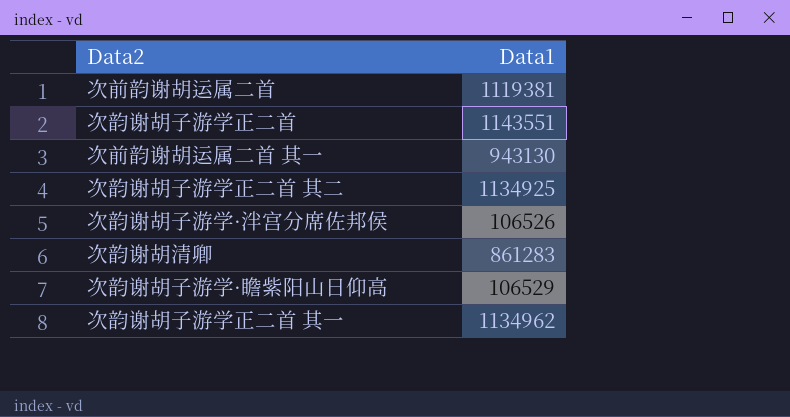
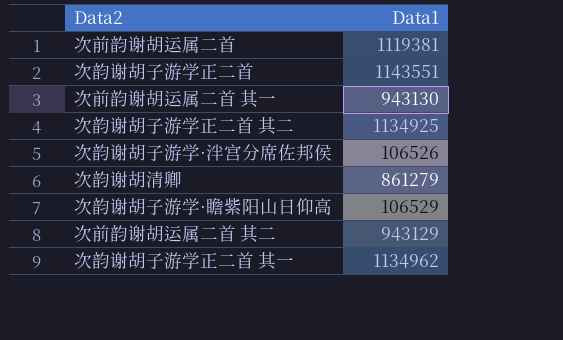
次韵谢胡清卿 | Data1: 861283 -> 861279
row 次前韵谢胡运属二首 其二: none -> 943129

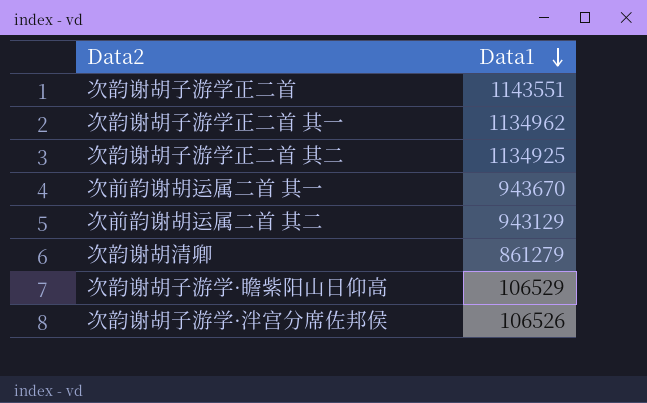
row order: none -> Data1 descending
row 次前韵谢胡运属二首: 1119381 -> none
次前韵谢胡运属二首 其一 | Data1: 943130 -> 943670

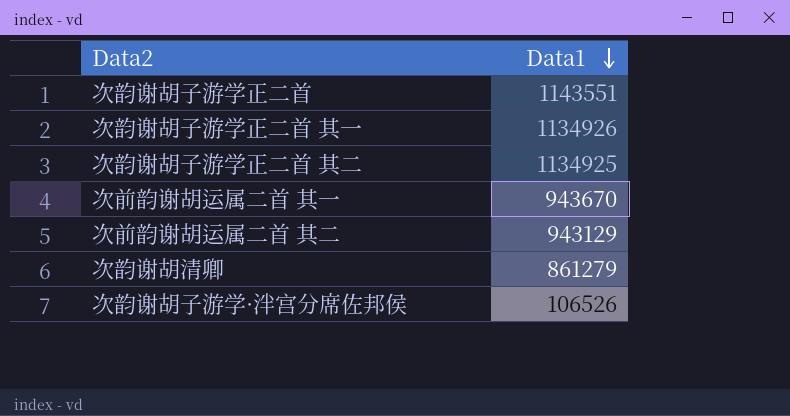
row 次韵谢胡子游学·瞻紫阳山日仰高: 106529 -> none
次韵谢胡子游学正二首 其一 | Data1: 1134962 -> 1134926

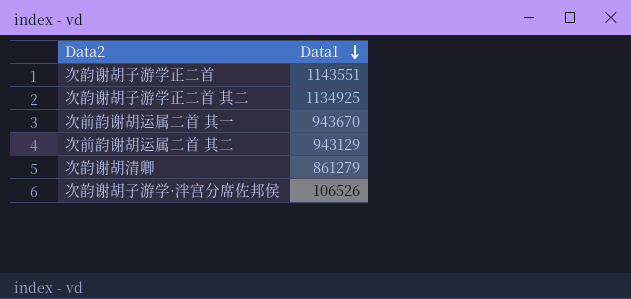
row 次韵谢胡子游学正二首 其一: 1134926 -> none

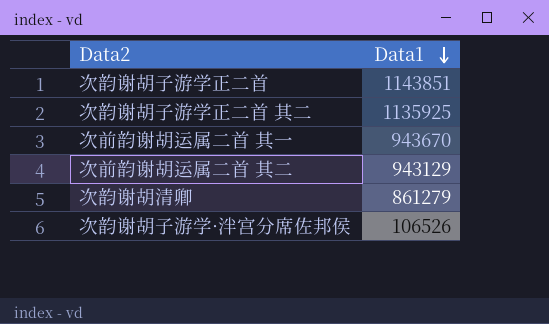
次韵谢胡子游学正二首 | Data1: 1143551 -> 1143851
次韵谢胡子游学正二首 其二 | Data1: 1134925 -> 1135925

